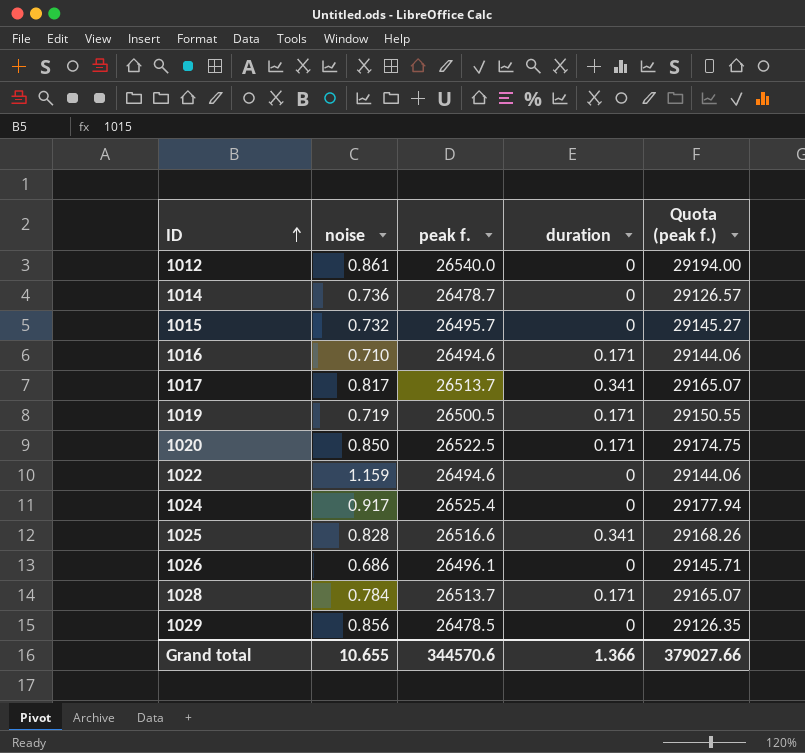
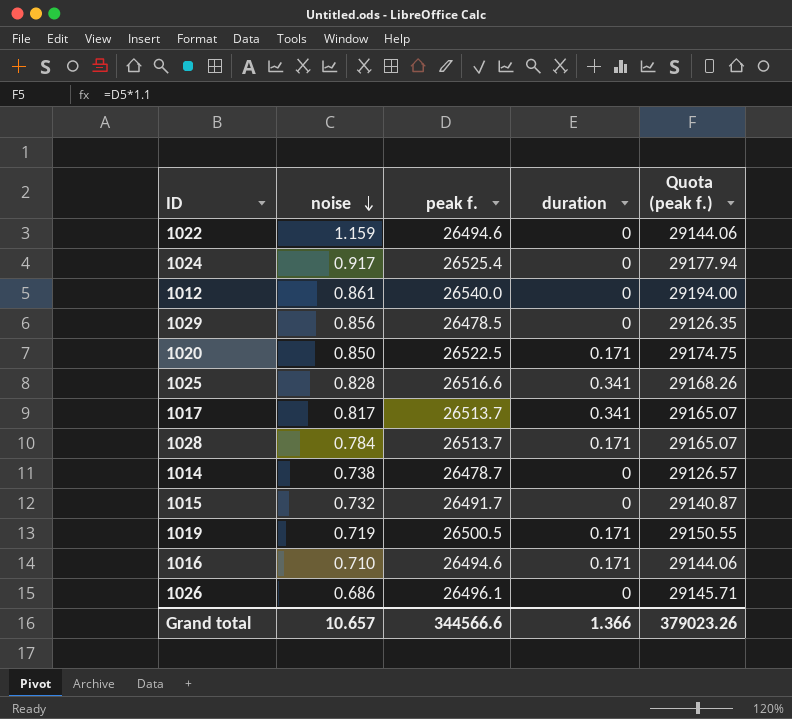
row order: ID ascending -> noise descending
1014 | noise: 0.736 -> 0.738
1015 | peak f.: 26495.7 -> 26491.7
1015 | Quota (peak f.): 29145.27 -> 29140.87
Grand total | noise: 10.655 -> 10.657
Grand total | peak f.: 344570.6 -> 344566.6
Grand total | Quota (peak f.): 379027.66 -> 379023.26

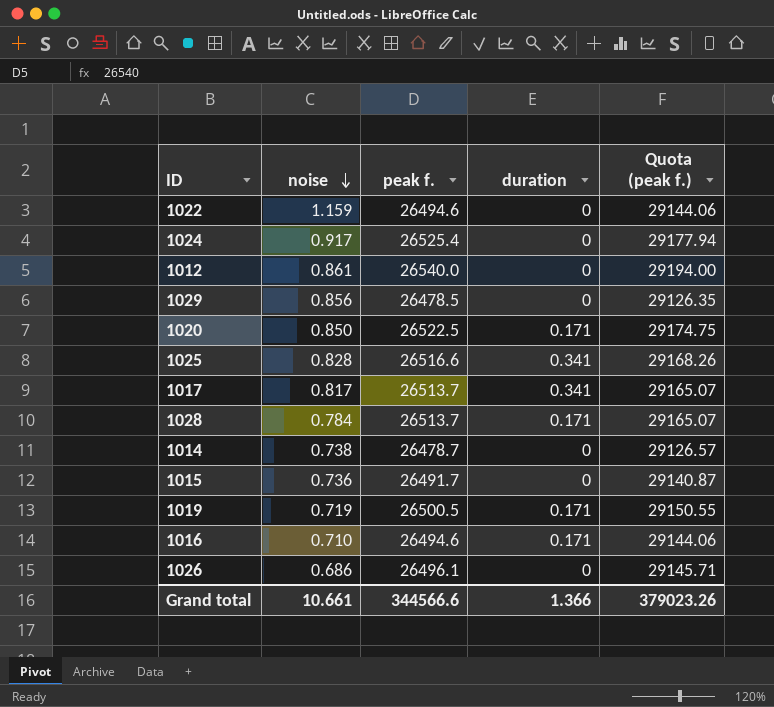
1015 | noise: 0.732 -> 0.736
Grand total | noise: 10.657 -> 10.661

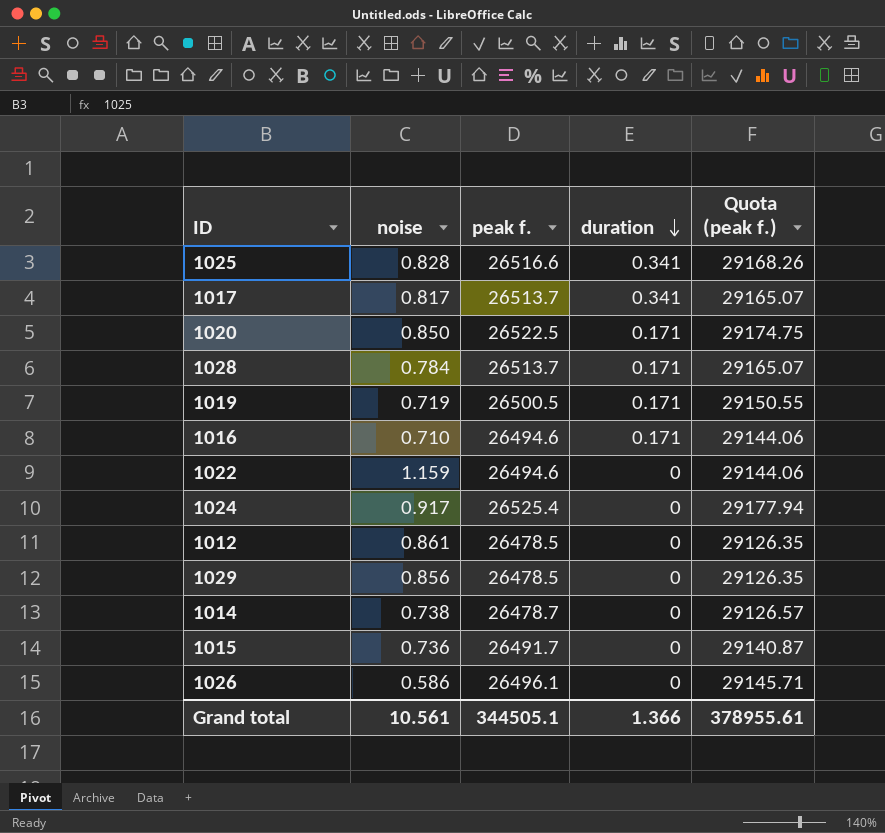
row order: noise descending -> duration descending
1012 | peak f.: 26540.0 -> 26478.5
1012 | Quota (peak f.): 29194.00 -> 29126.35
1026 | noise: 0.686 -> 0.586
Grand total | noise: 10.661 -> 10.561
Grand total | peak f.: 344566.6 -> 344505.1
Grand total | Quota (peak f.): 379023.26 -> 378955.61

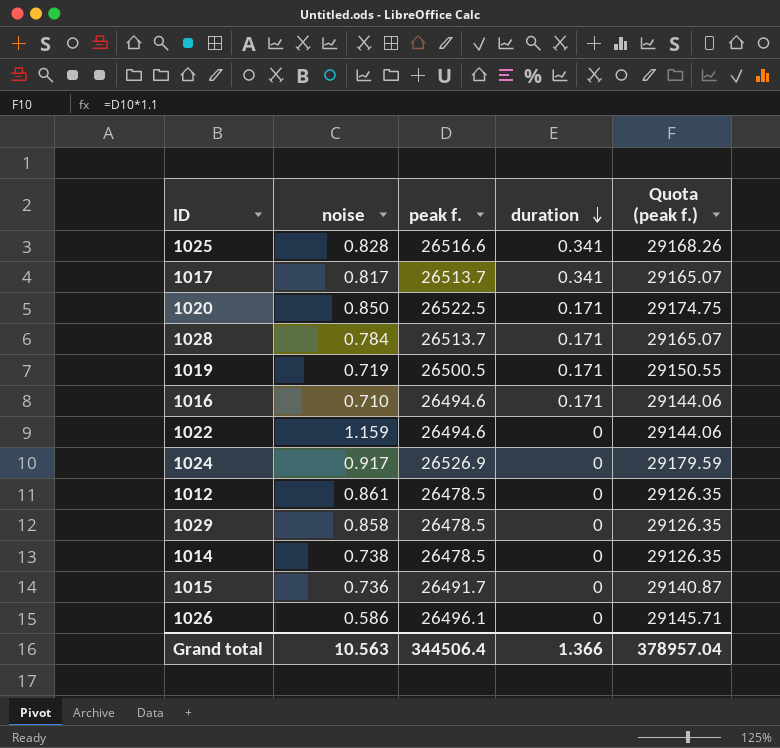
1024 | peak f.: 26525.4 -> 26526.9
1024 | Quota (peak f.): 29177.94 -> 29179.59
1029 | noise: 0.856 -> 0.858
1014 | peak f.: 26478.7 -> 26478.5
1014 | Quota (peak f.): 29126.57 -> 29126.35
Grand total | noise: 10.561 -> 10.563
Grand total | peak f.: 344505.1 -> 344506.4
Grand total | Quota (peak f.): 378955.61 -> 378957.04

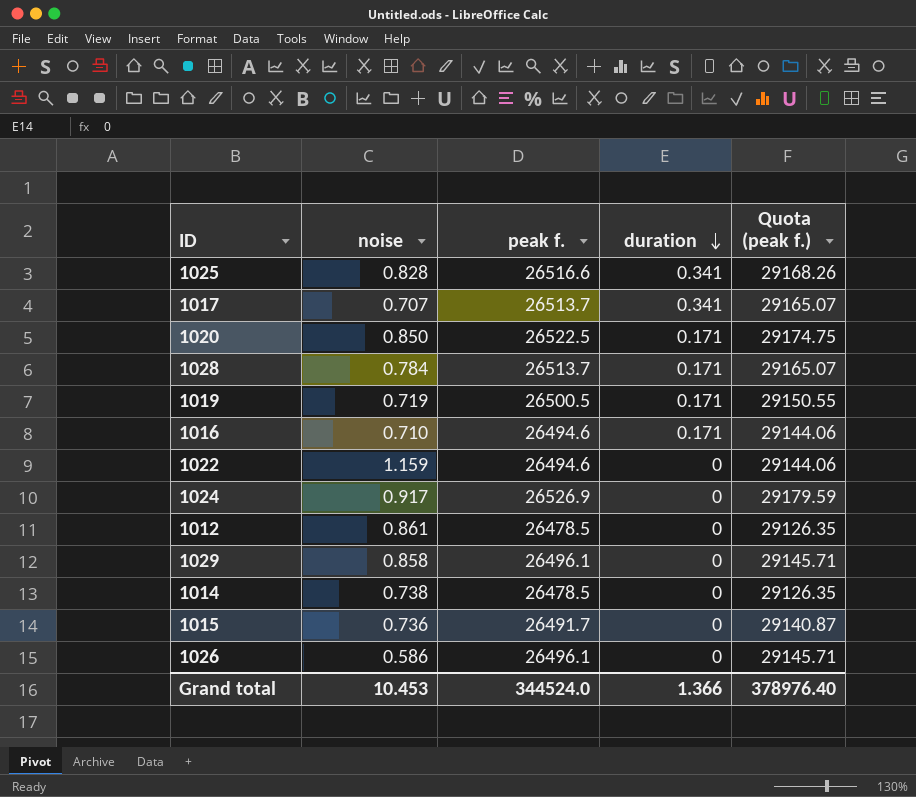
1017 | noise: 0.817 -> 0.707
1029 | peak f.: 26478.5 -> 26496.1
1029 | Quota (peak f.): 29126.35 -> 29145.71
Grand total | noise: 10.563 -> 10.453
Grand total | peak f.: 344506.4 -> 344524.0
Grand total | Quota (peak f.): 378957.04 -> 378976.40

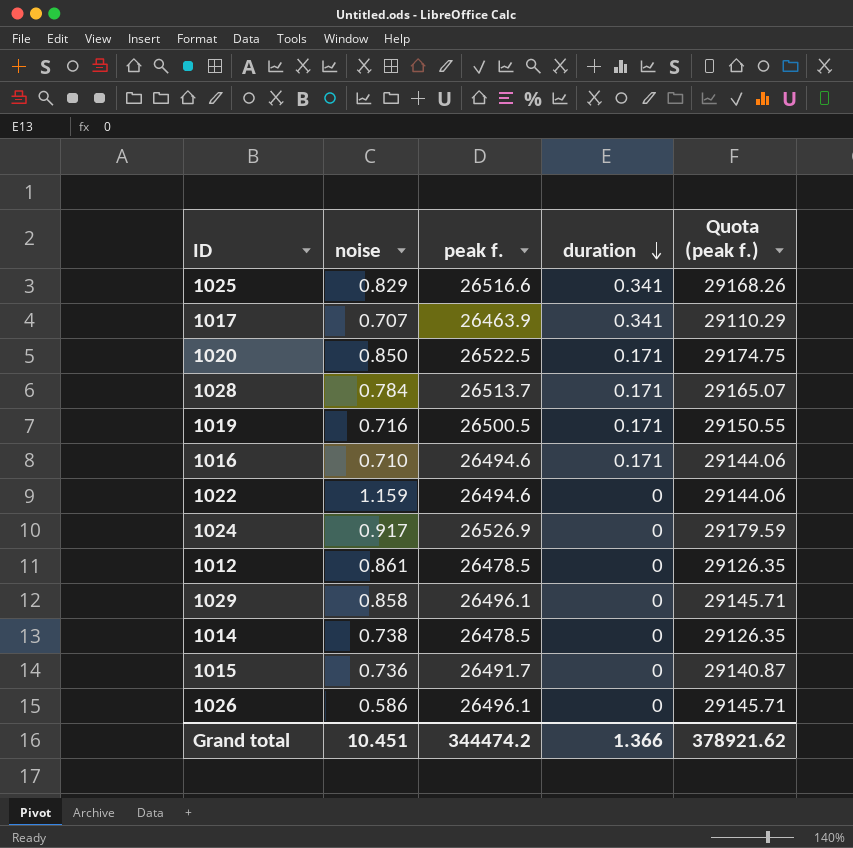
1025 | noise: 0.828 -> 0.829
1017 | peak f.: 26513.7 -> 26463.9
1017 | Quota (peak f.): 29165.07 -> 29110.29
1019 | noise: 0.719 -> 0.716
Grand total | noise: 10.453 -> 10.451
Grand total | peak f.: 344524.0 -> 344474.2
Grand total | Quota (peak f.): 378976.40 -> 378921.62

